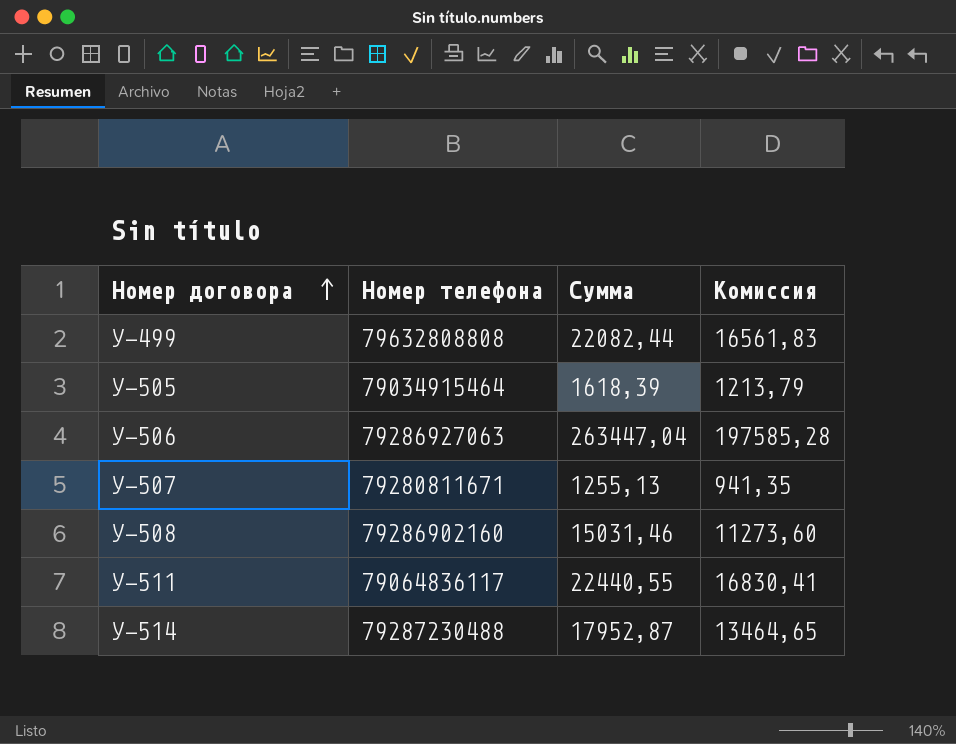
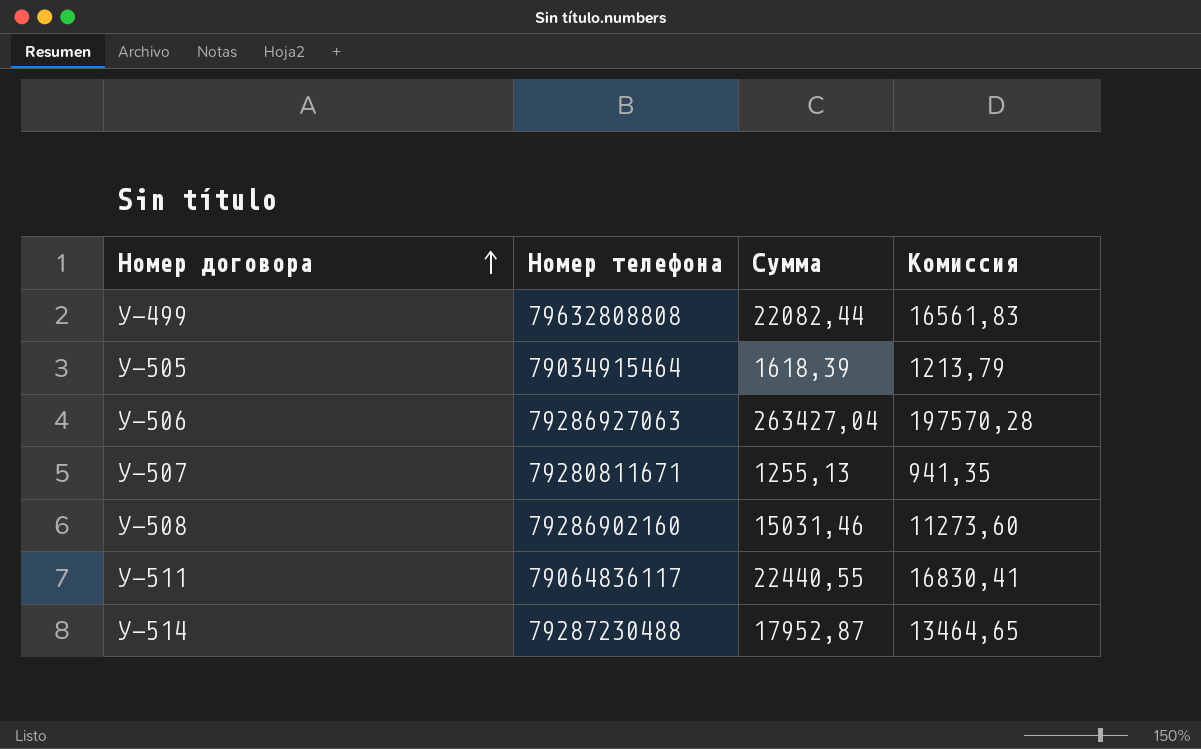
У-506 | Сумма: 263447,04 -> 263427,04
У-506 | Комиссия: 197585,28 -> 197570,28

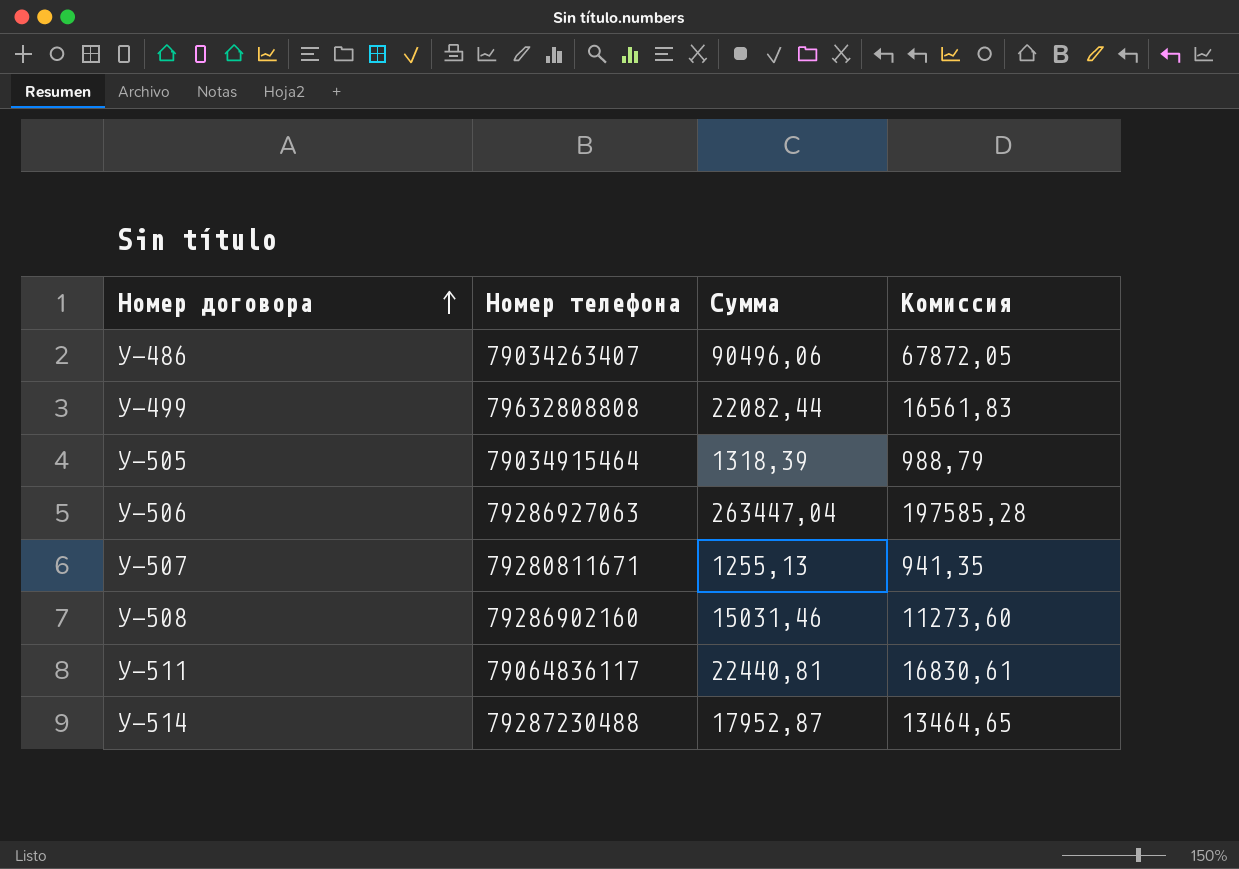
row У-486: none -> 79034263407 | 90496,06 | 67872,05
У-505 | Сумма: 1618,39 -> 1318,39
У-505 | Комиссия: 1213,79 -> 988,79
У-506 | Сумма: 263427,04 -> 263447,04
У-506 | Комиссия: 197570,28 -> 197585,28
У-511 | Сумма: 22440,55 -> 22440,81
У-511 | Комиссия: 16830,41 -> 16830,61

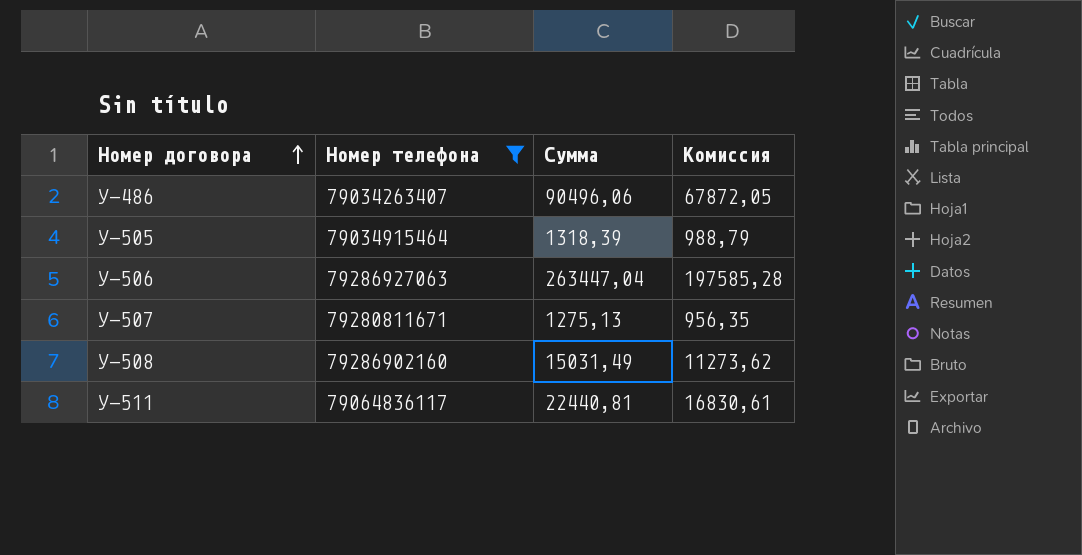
filter: none -> Номер телефона <= 79286927063
У-507 | Сумма: 1255,13 -> 1275,13
У-507 | Комиссия: 941,35 -> 956,35
У-508 | Сумма: 15031,46 -> 15031,49
У-508 | Комиссия: 11273,60 -> 11273,62

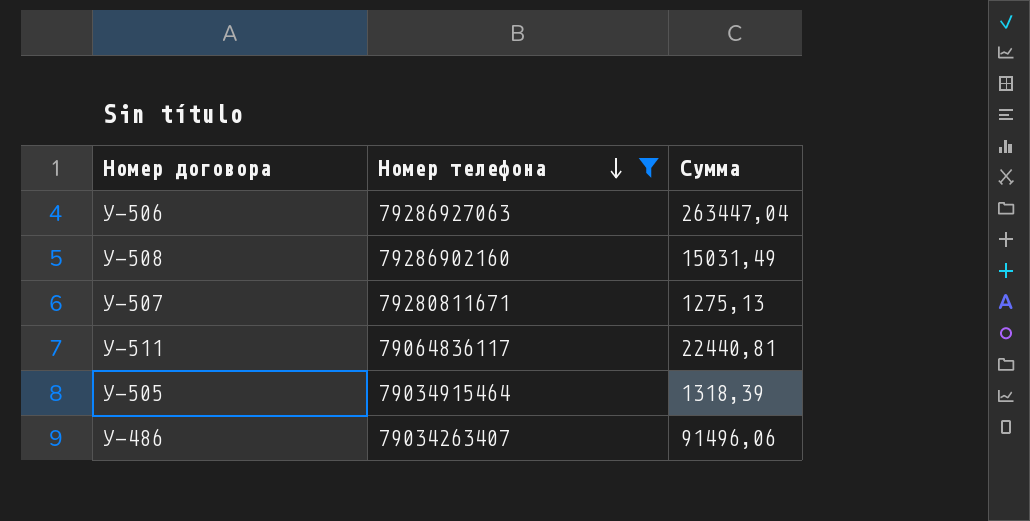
row order: Номер договора ascending -> Номер телефона descending
column Комиссия | formula: [Сумма] * 0,75 -> none
У-486 | Сумма: 90496,06 -> 91496,06

